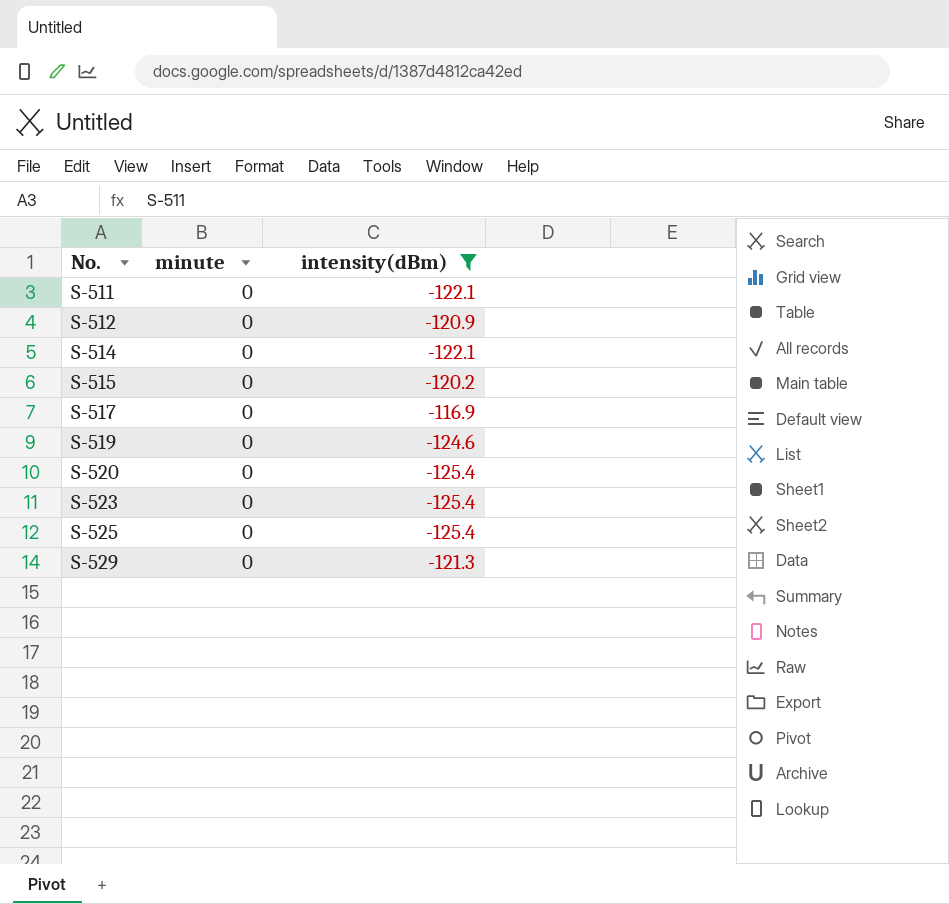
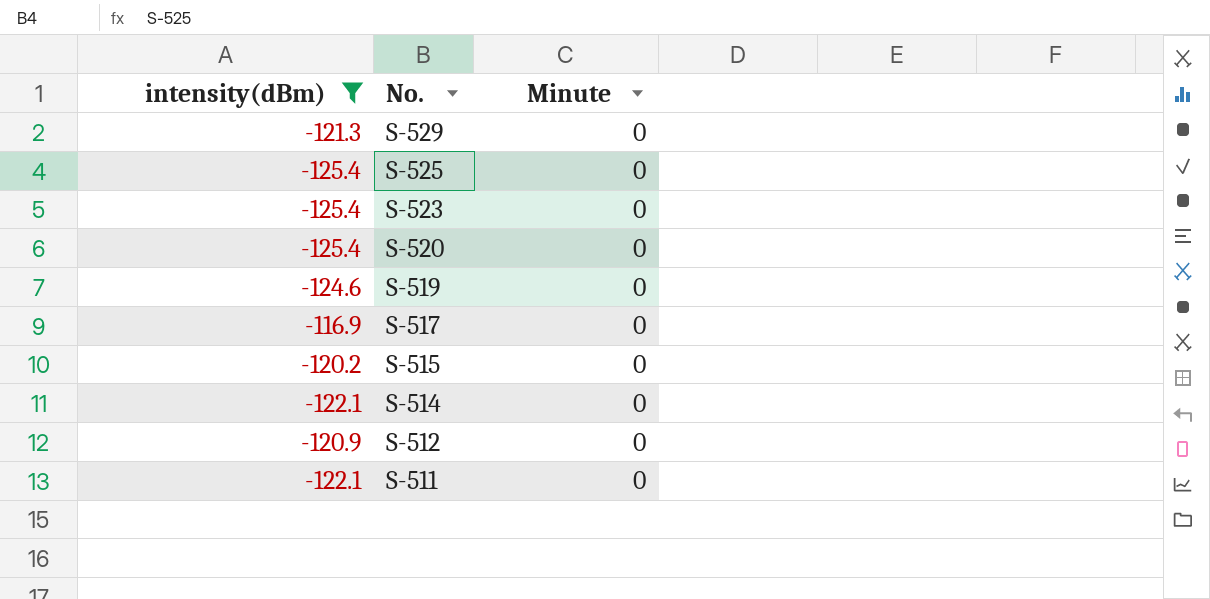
row order: No. ascending -> No. descending
column intensity(dBm) | position: 3 -> 1
column name: minute -> Minute

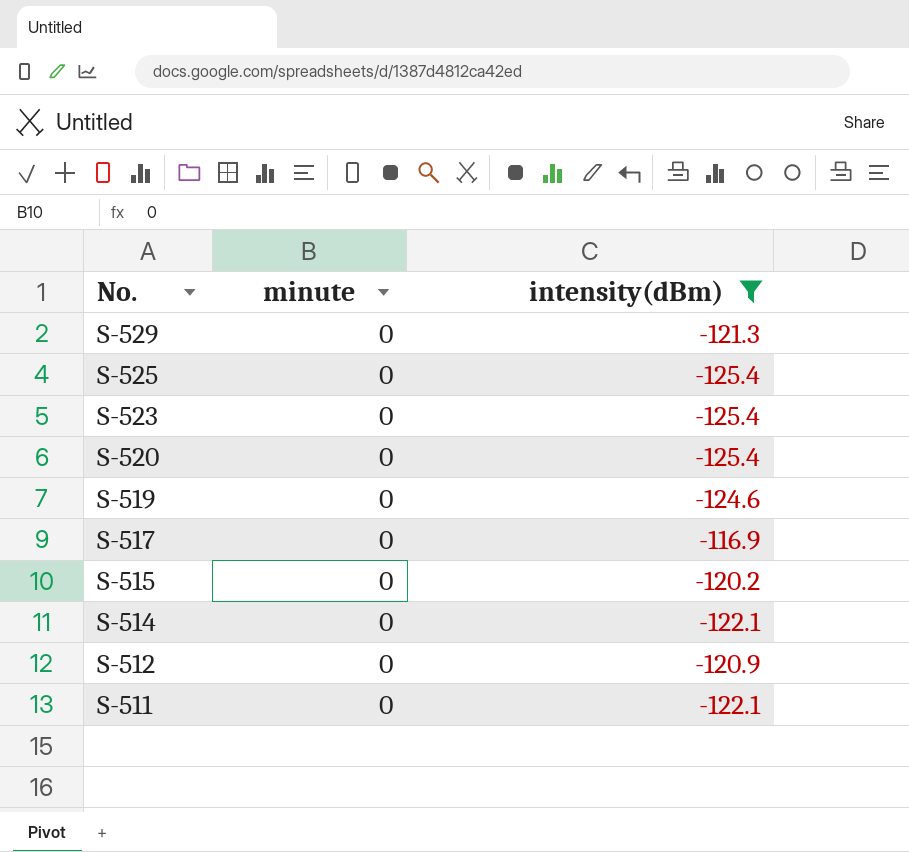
column name: Minute -> minute
column intensity(dBm) | position: 1 -> 3

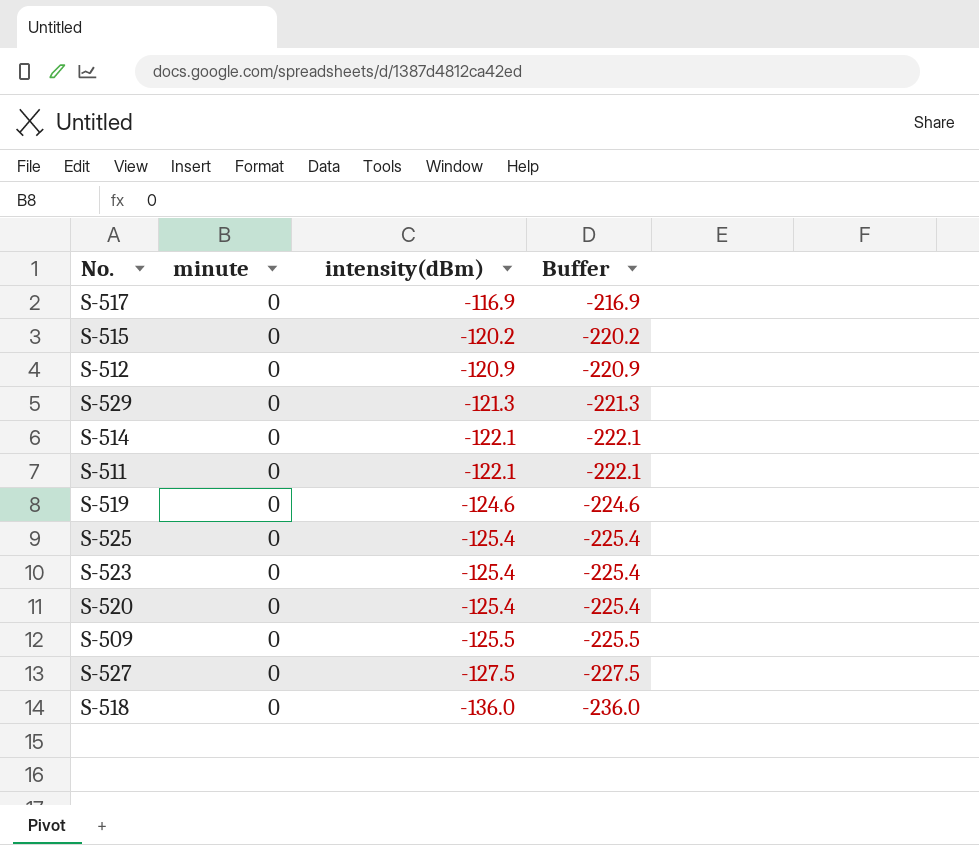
filter: intensity(dBm) >= -125.4 -> none
row order: No. descending -> intensity(dBm) descending
column Buffer | formula: none -> [intensity(dBm)] - 100

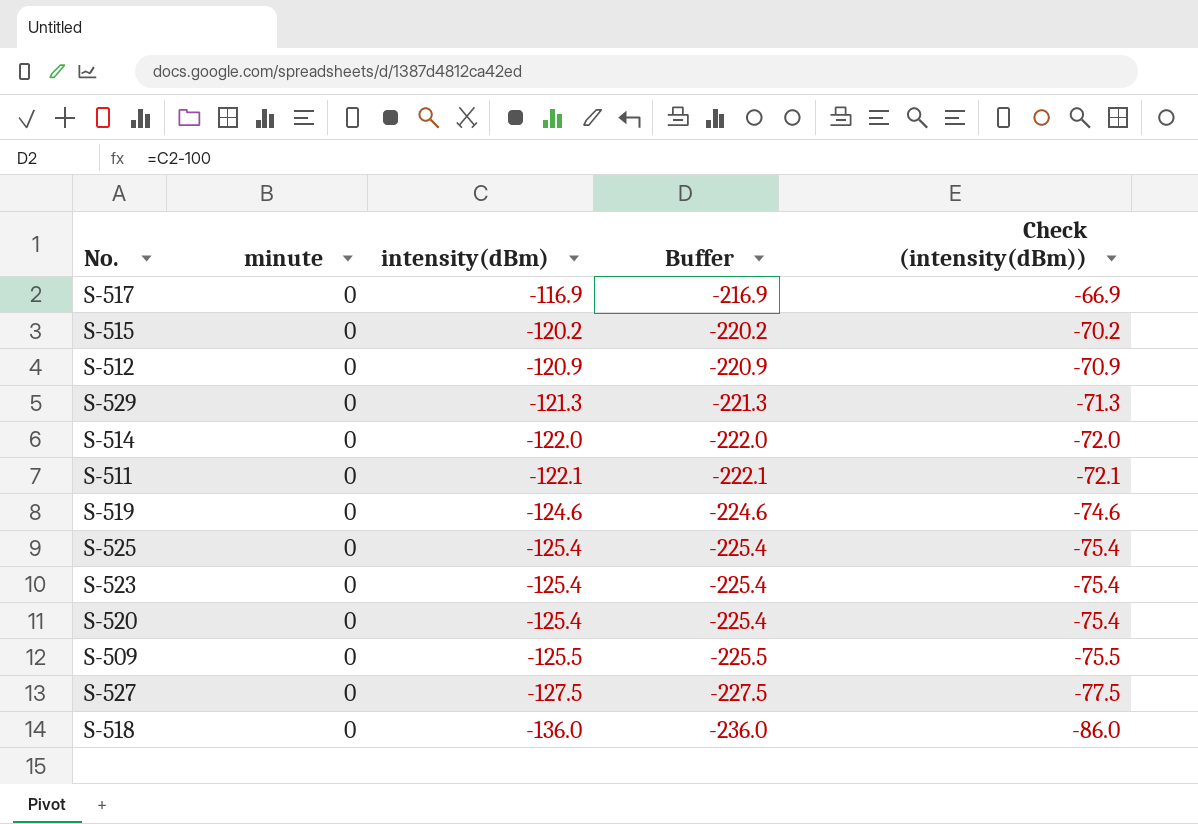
column Check (intensity(dBm)) | formula: none -> [intensity(dBm)] + 50
S-514 | intensity(dBm): -122.1 -> -122.0
S-514 | Buffer: -222.1 -> -222.0

